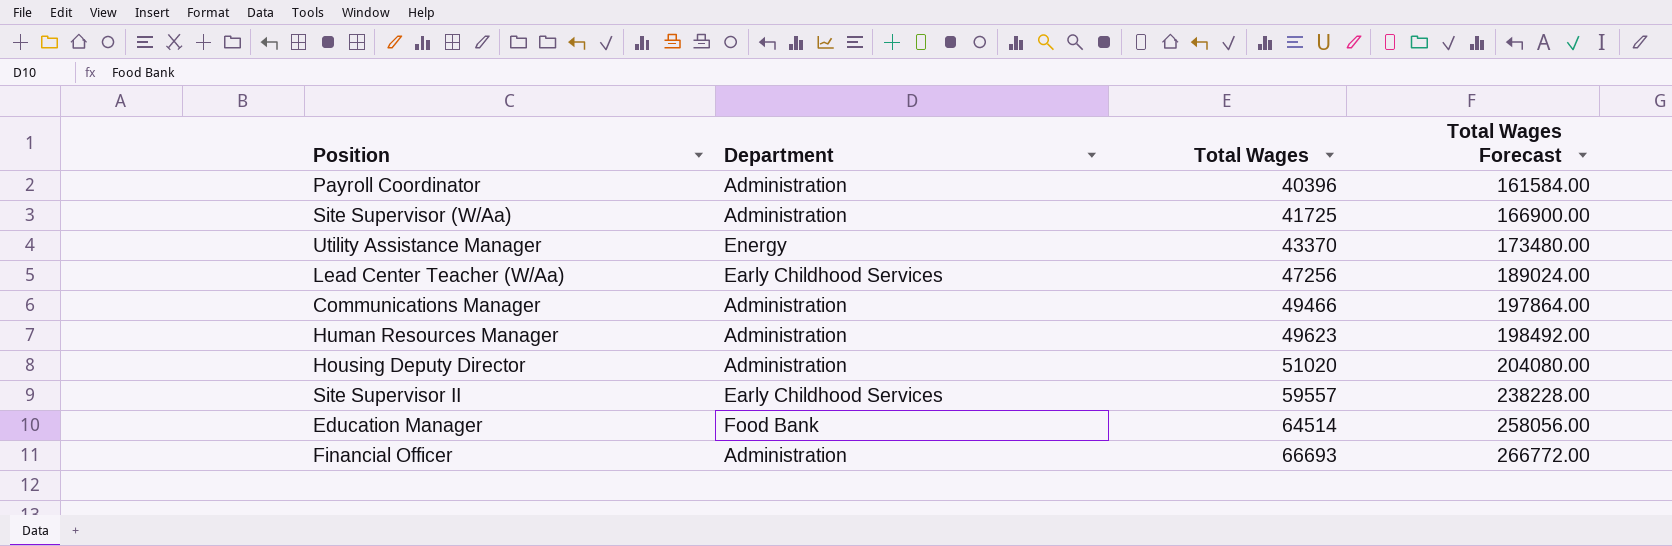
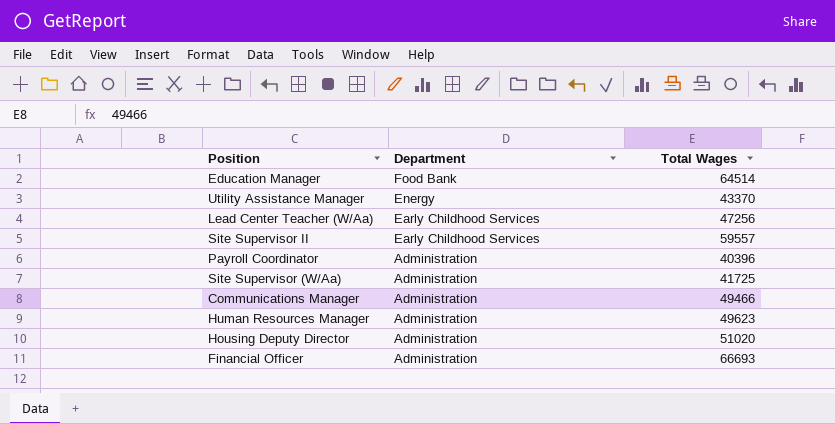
row order: Total Wages ascending -> Department descending
column Total Wages Forecast | formula: [Total Wages] * 4 -> none

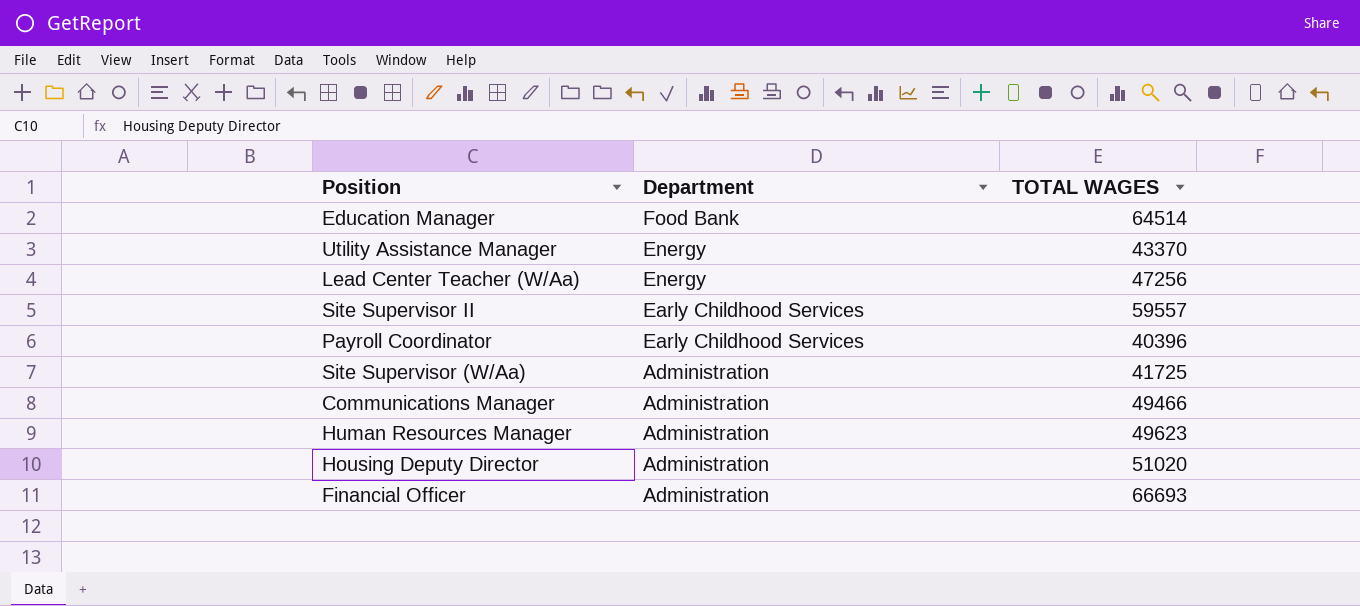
column name: Total Wages -> TOTAL WAGES
Lead Center Teacher (W/Aa) | Department: Early Childhood Services -> Energy
Payroll Coordinator | Department: Administration -> Early Childhood Services

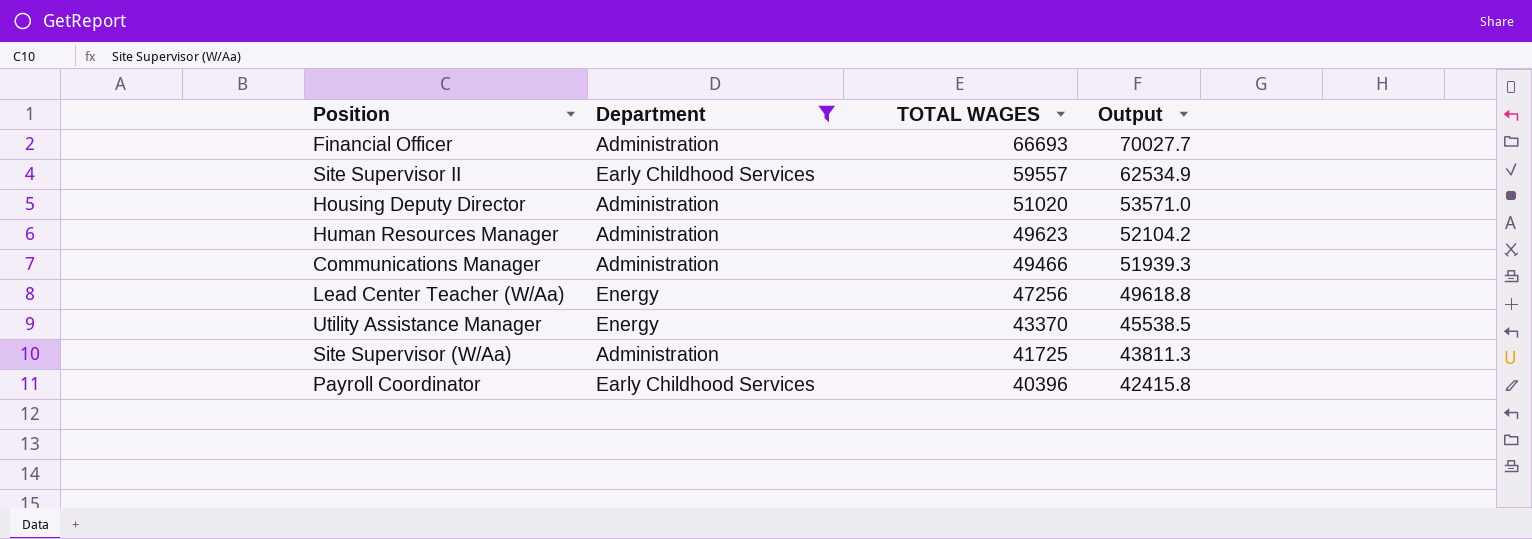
filter: none -> Department != Food Bank
row order: Department descending -> TOTAL WAGES descending
column Output | formula: none -> [TOTAL WAGES] * 1.05

